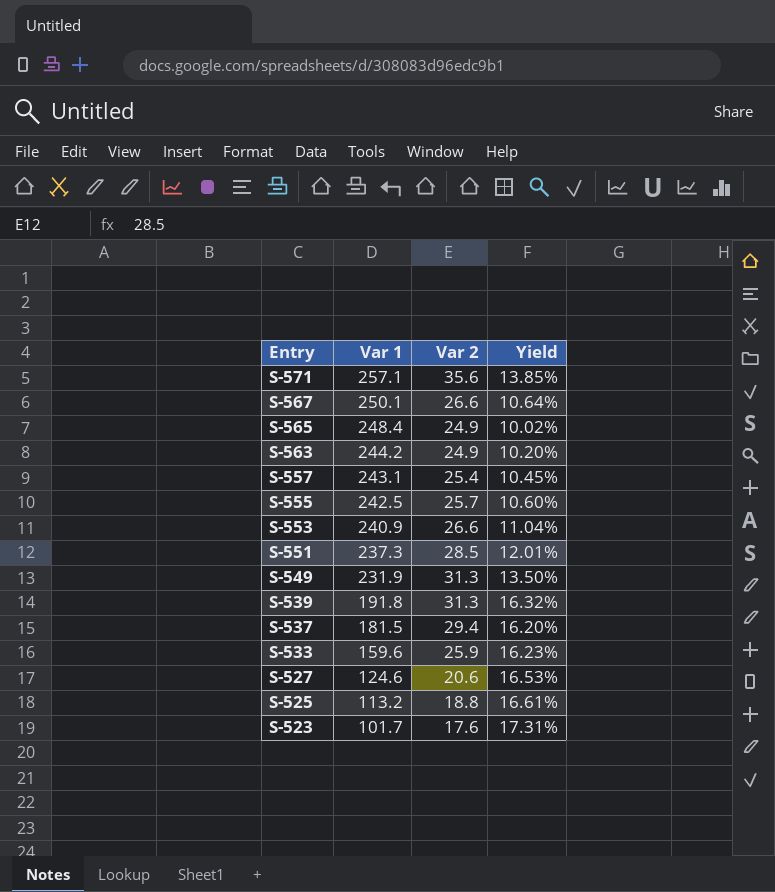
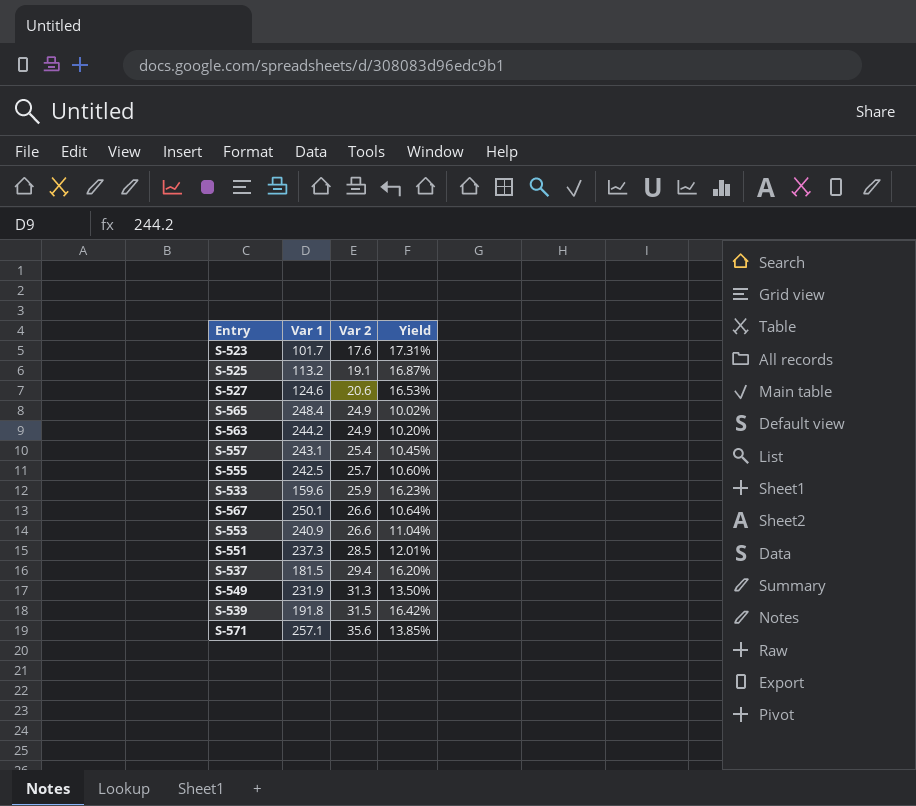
row order: Entry descending -> Var 2 ascending
S-525 | Var 2: 18.8 -> 19.1
S-525 | Yield: 16.61% -> 16.87%
S-539 | Var 2: 31.3 -> 31.5
S-539 | Yield: 16.32% -> 16.42%

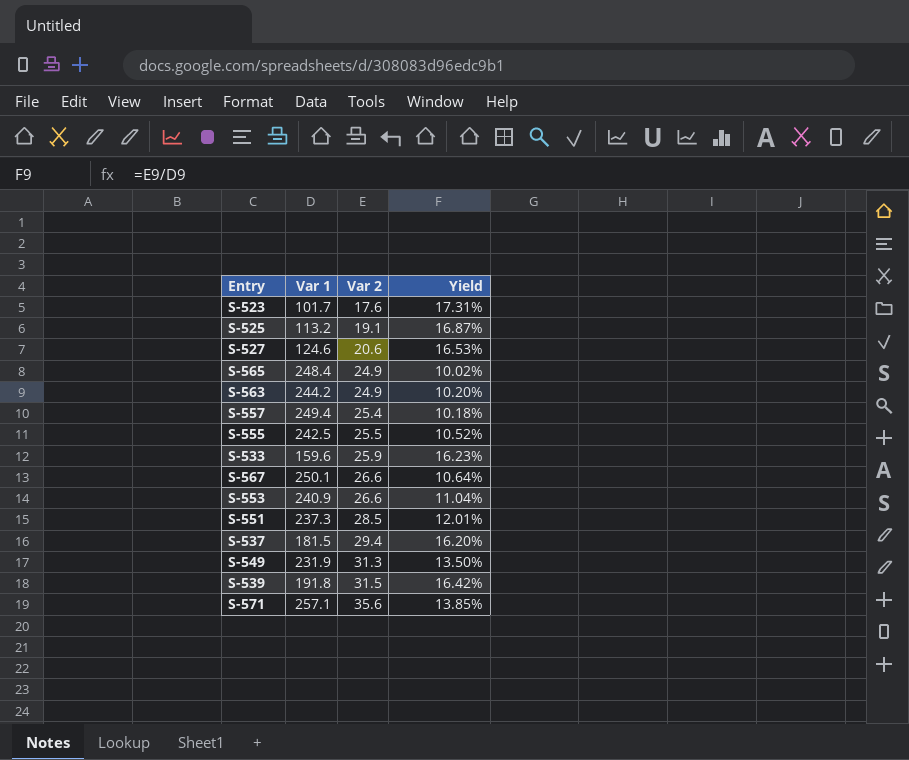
S-557 | Var 1: 243.1 -> 249.4
S-557 | Yield: 10.45% -> 10.18%
S-555 | Var 2: 25.7 -> 25.5
S-555 | Yield: 10.60% -> 10.52%

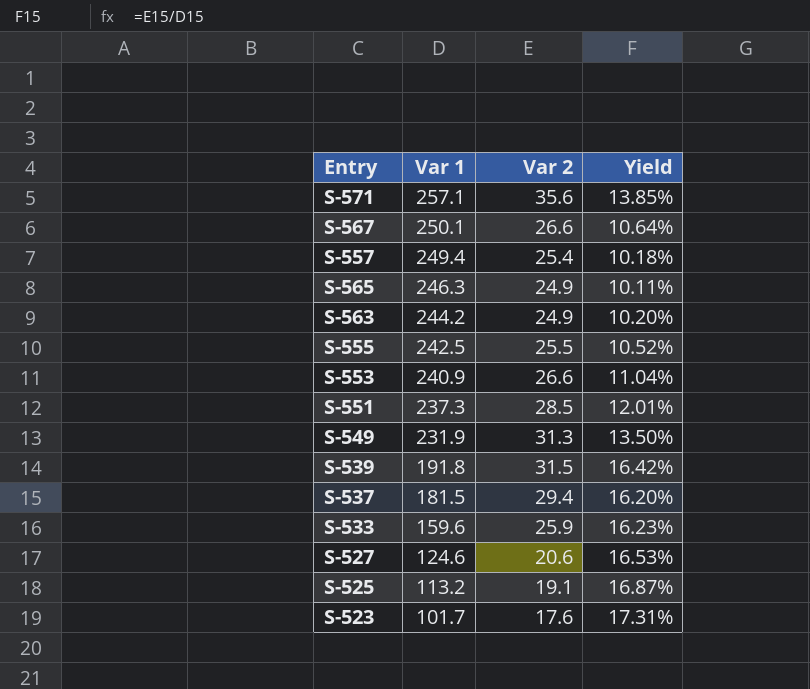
row order: Var 2 ascending -> Var 1 descending
S-565 | Var 1: 248.4 -> 246.3
S-565 | Yield: 10.02% -> 10.11%

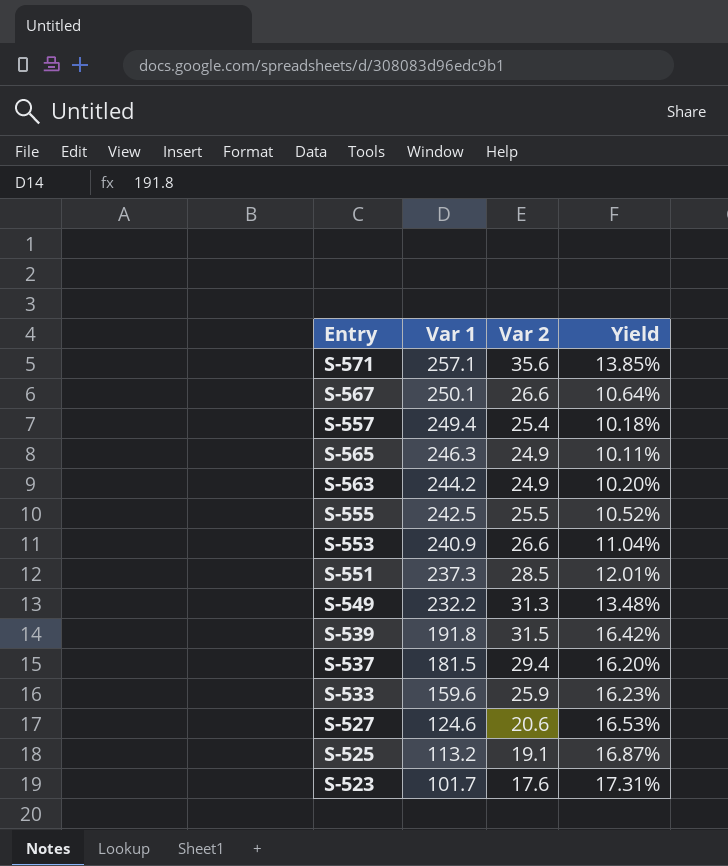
S-549 | Var 1: 231.9 -> 232.2
S-549 | Yield: 13.50% -> 13.48%

